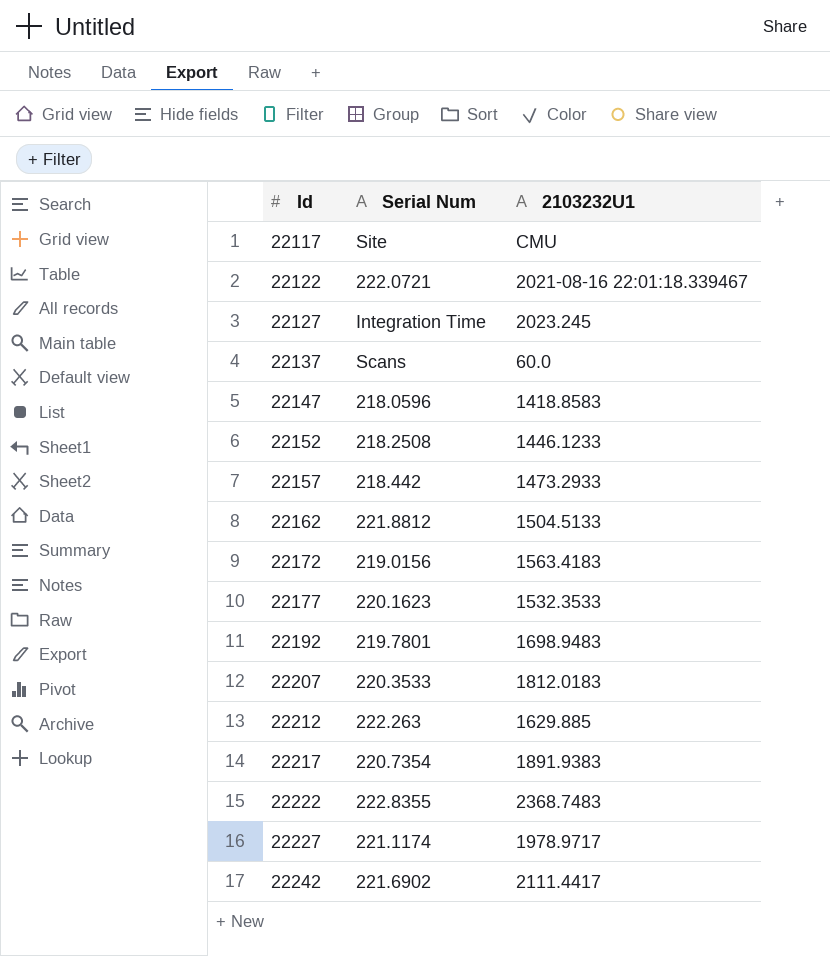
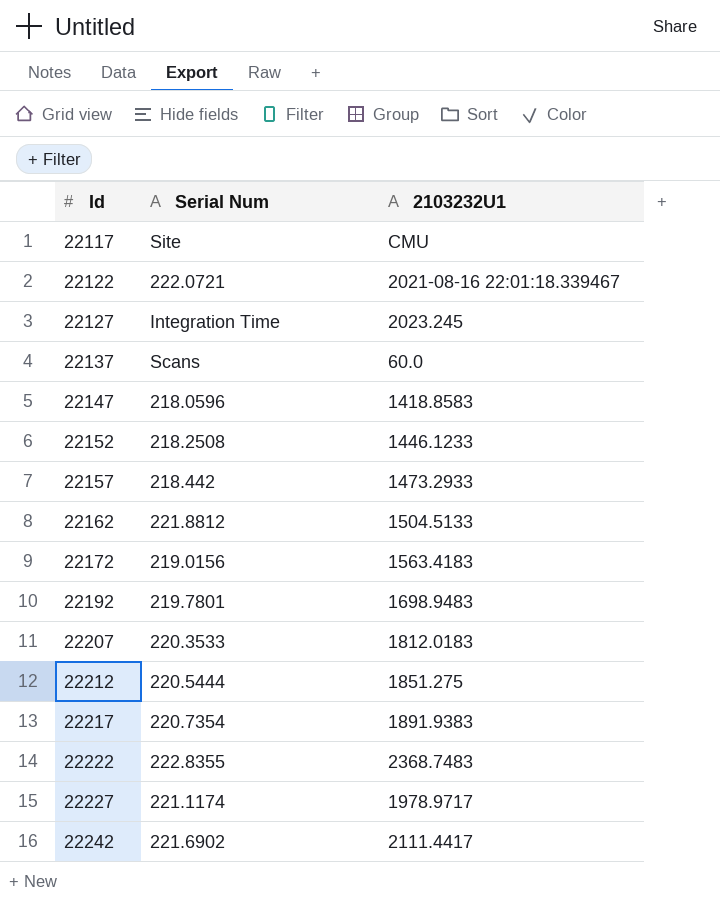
row 22177: 220.1623 | 1532.3533 -> none
22212 | Serial Num: 222.263 -> 220.5444
22212 | 2103232U1: 1629.885 -> 1851.275

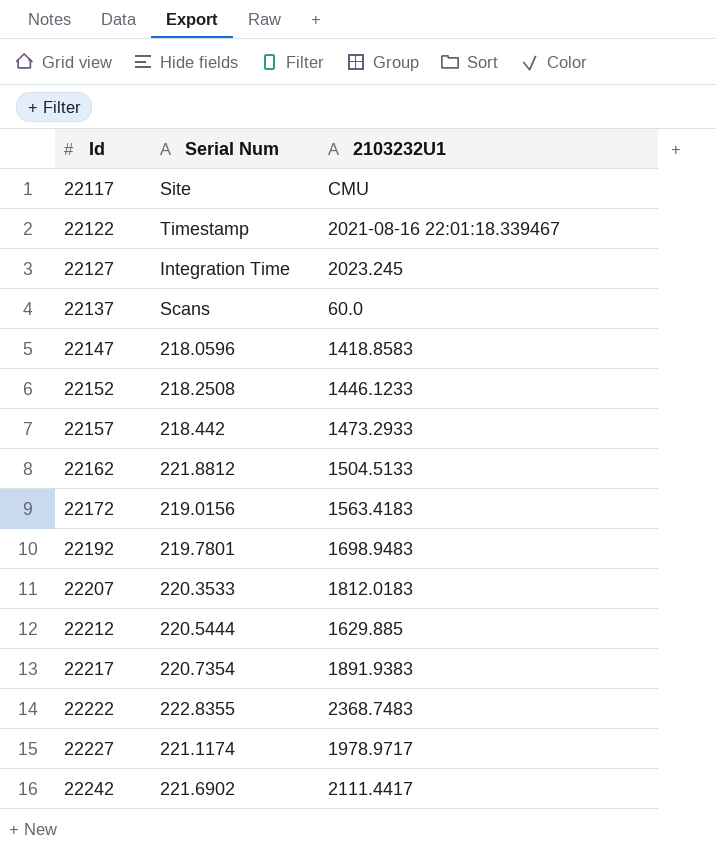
22122 | Serial Num: 222.0721 -> Timestamp
22212 | 2103232U1: 1851.275 -> 1629.885

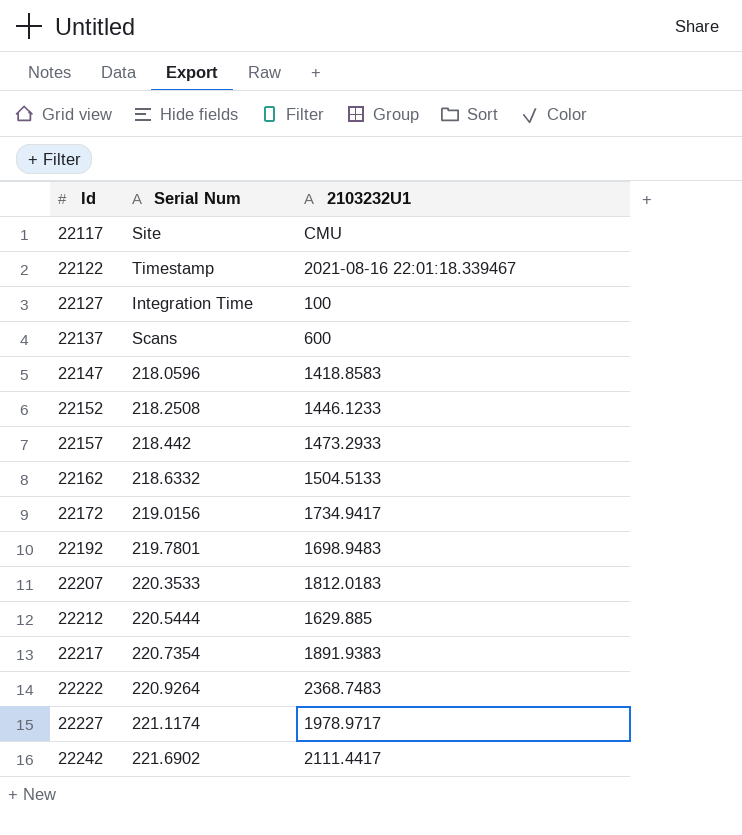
22127 | 2103232U1: 2023.245 -> 100
22137 | 2103232U1: 60.0 -> 600
22162 | Serial Num: 221.8812 -> 218.6332
22172 | 2103232U1: 1563.4183 -> 1734.9417
22222 | Serial Num: 222.8355 -> 220.9264

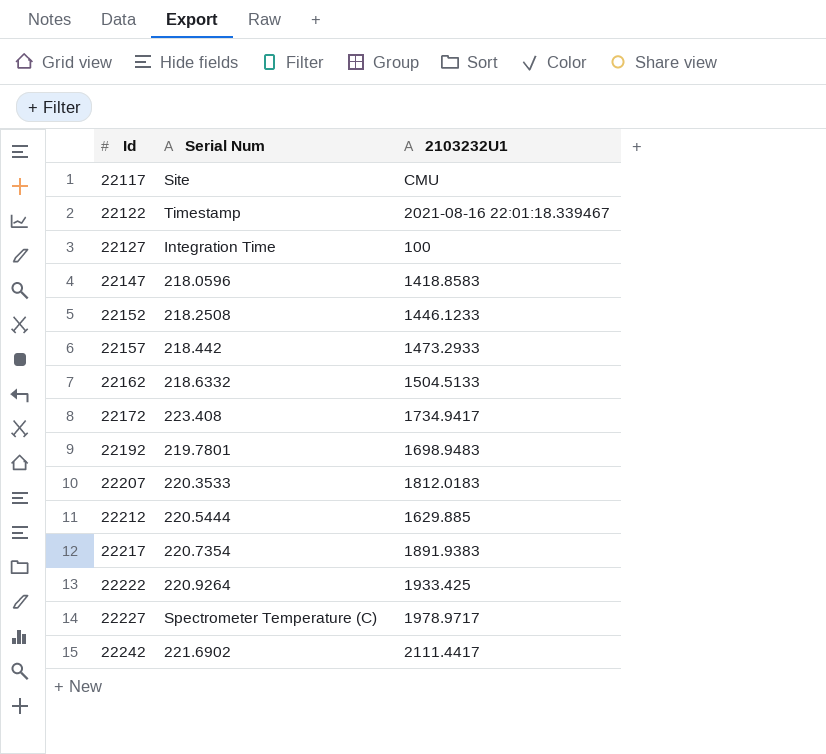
row 22137: Scans | 600 -> none
22172 | Serial Num: 219.0156 -> 223.408
22222 | 2103232U1: 2368.7483 -> 1933.425
22227 | Serial Num: 221.1174 -> Spectrometer Temperature (C)

